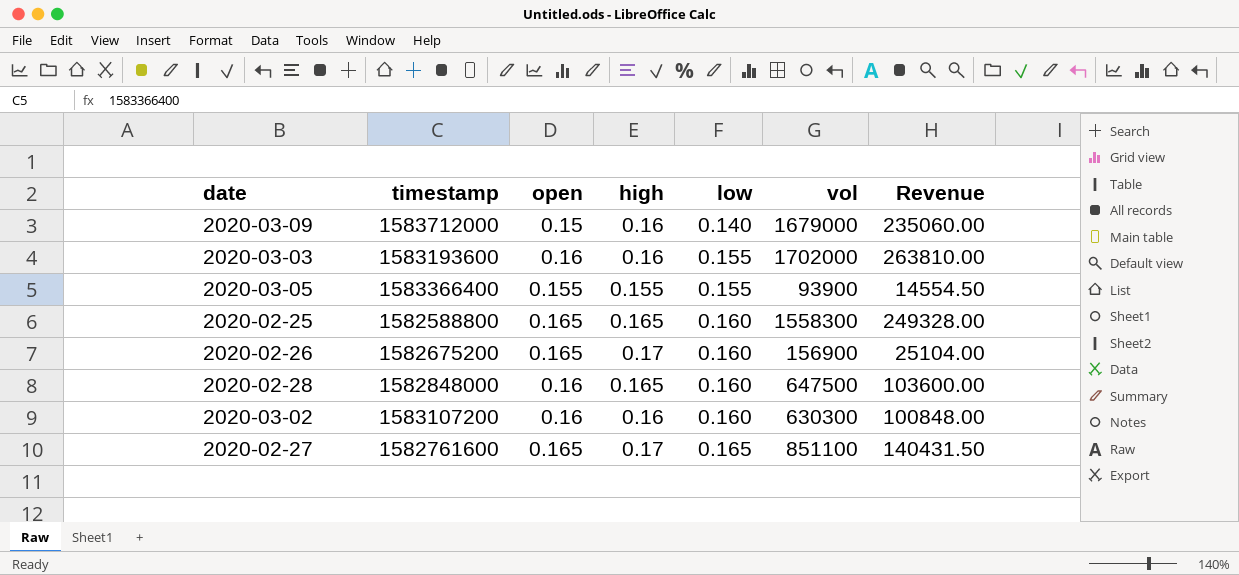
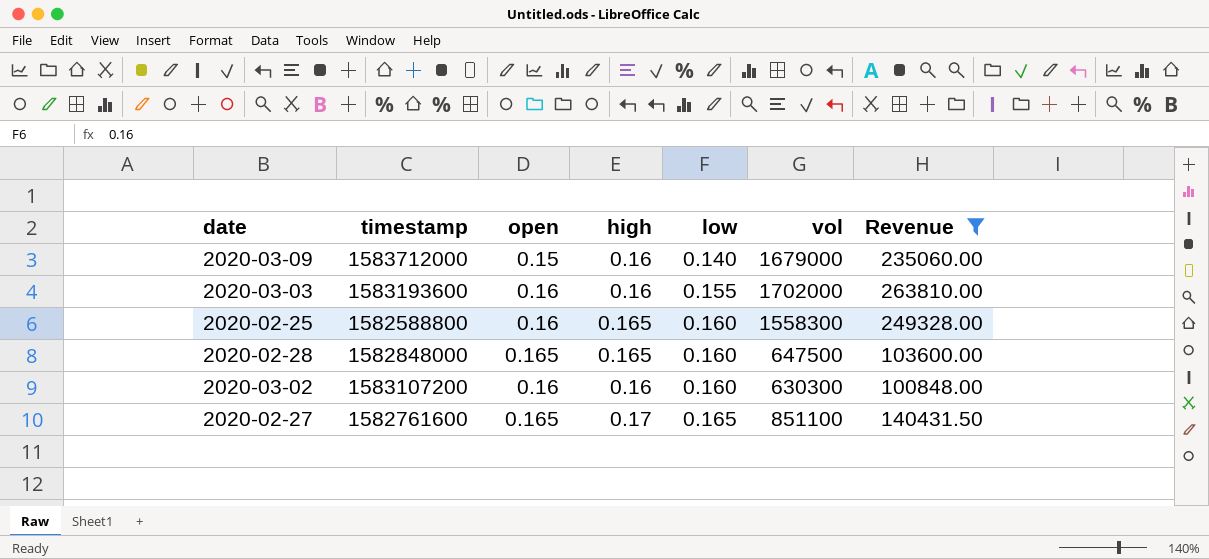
filter: none -> Revenue >= 100848.00
2020-02-25 | open: 0.165 -> 0.16
2020-02-28 | open: 0.16 -> 0.165

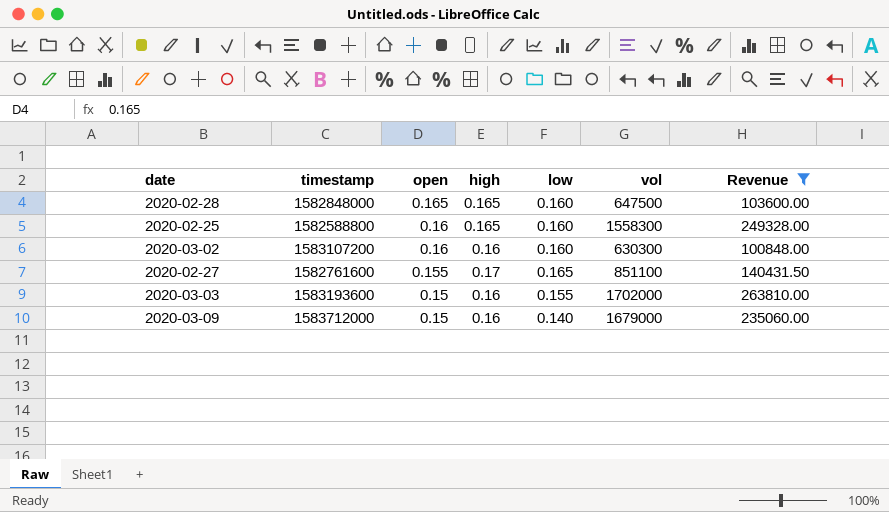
row order: low ascending -> open descending
2020-02-27 | open: 0.165 -> 0.155
2020-03-03 | open: 0.16 -> 0.15

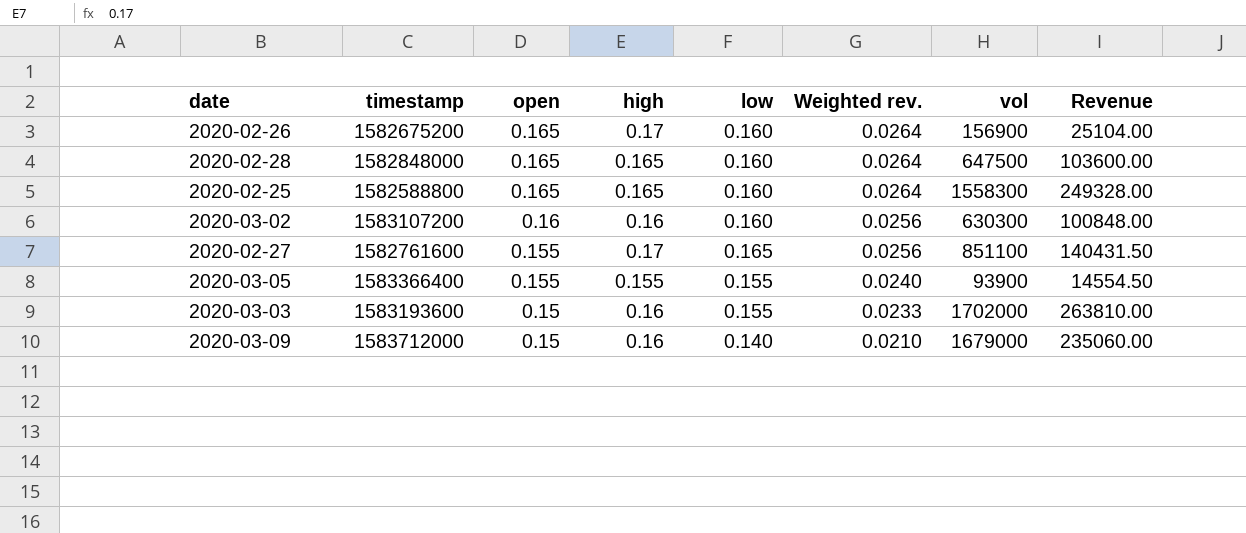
filter: Revenue >= 100848.00 -> none
column Weighted rev. | formula: none -> [open] * [low]
2020-02-25 | open: 0.16 -> 0.165

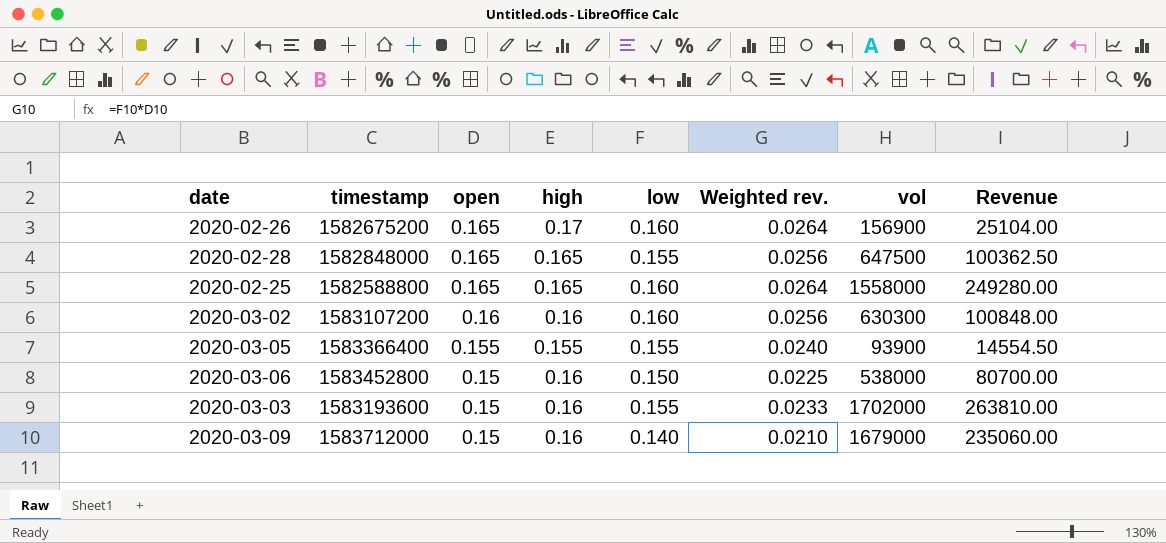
row 2020-02-27: 1582761600 | 0.155 | 0.17 | 0.165 | 0.0256 | 851100 | 140431.50 -> none
2020-02-28 | low: 0.160 -> 0.155
2020-02-28 | Weighted rev.: 0.0264 -> 0.0256
2020-02-28 | Revenue: 103600.00 -> 100362.50
2020-02-25 | vol: 1558300 -> 1558000
2020-02-25 | Revenue: 249328.00 -> 249280.00
row 2020-03-06: none -> 1583452800 | 0.15 | 0.16 | 0.150 | 0.0225 | 538000 | 80700.00

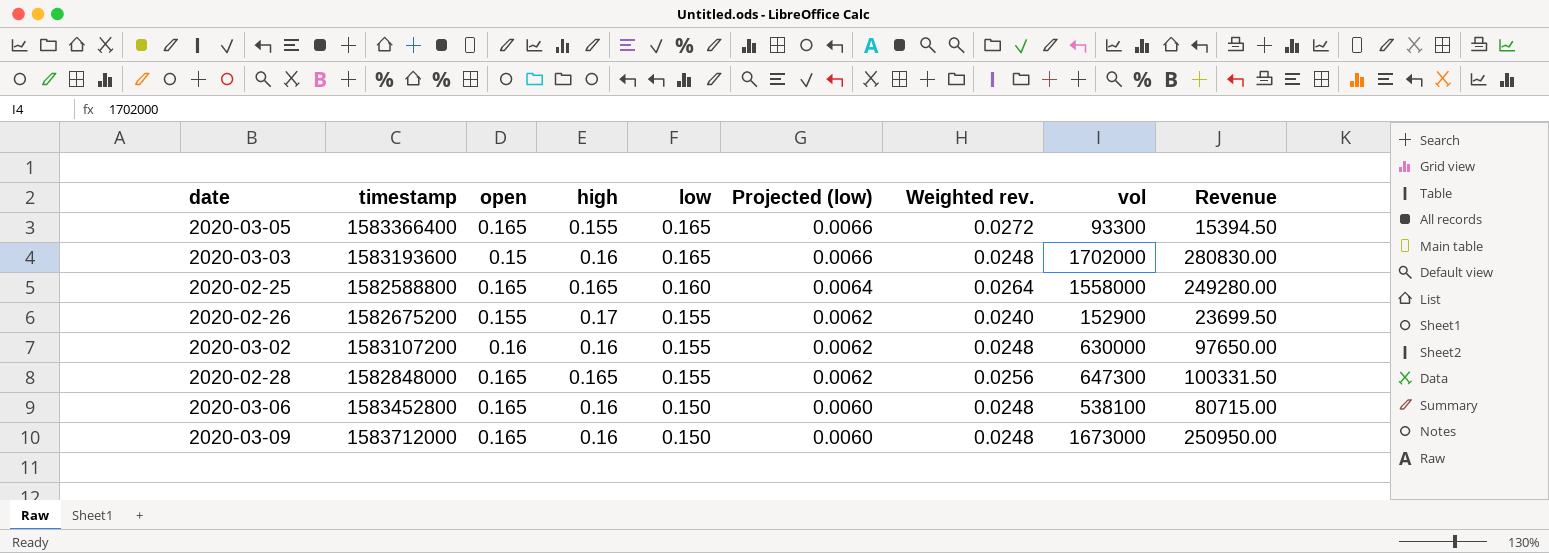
row order: open descending -> low descending
column Projected (low) | formula: none -> [low] * 0.04
2020-03-05 | open: 0.155 -> 0.165
2020-03-05 | low: 0.155 -> 0.165
2020-03-05 | Weighted rev.: 0.0240 -> 0.0272
2020-03-05 | vol: 93900 -> 93300
2020-03-05 | Revenue: 14554.50 -> 15394.50
2020-03-03 | low: 0.155 -> 0.165
2020-03-03 | Weighted rev.: 0.0233 -> 0.0248
2020-03-03 | Revenue: 263810.00 -> 280830.00
2020-02-26 | open: 0.165 -> 0.155
2020-02-26 | low: 0.160 -> 0.155
2020-02-26 | Weighted rev.: 0.0264 -> 0.0240
2020-02-26 | vol: 156900 -> 152900
2020-02-26 | Revenue: 25104.00 -> 23699.50
2020-03-02 | low: 0.160 -> 0.155
2020-03-02 | Weighted rev.: 0.0256 -> 0.0248
2020-03-02 | vol: 630300 -> 630000
2020-03-02 | Revenue: 100848.00 -> 97650.00
2020-02-28 | vol: 647500 -> 647300
2020-02-28 | Revenue: 100362.50 -> 100331.50
2020-03-06 | open: 0.15 -> 0.165
2020-03-06 | Weighted rev.: 0.0225 -> 0.0248
2020-03-06 | vol: 538000 -> 538100
2020-03-06 | Revenue: 80700.00 -> 80715.00
2020-03-09 | open: 0.15 -> 0.165
2020-03-09 | low: 0.140 -> 0.150
2020-03-09 | Weighted rev.: 0.0210 -> 0.0248
2020-03-09 | vol: 1679000 -> 1673000
2020-03-09 | Revenue: 235060.00 -> 250950.00

